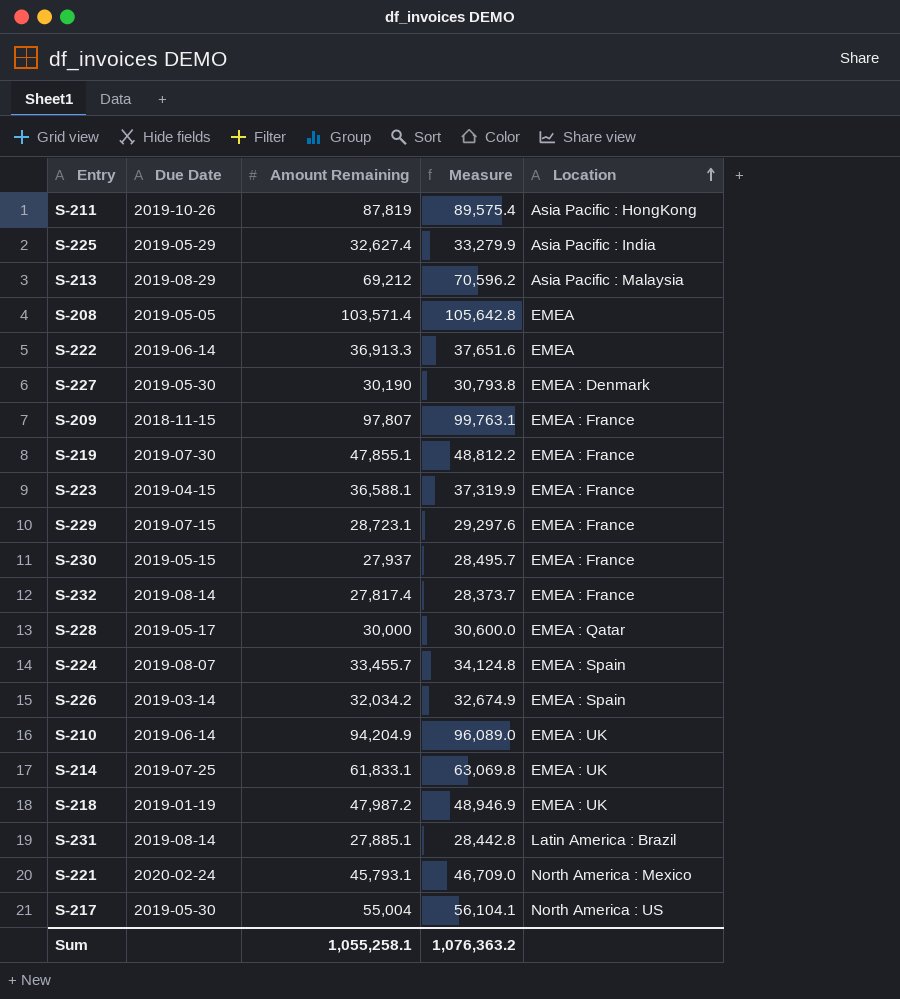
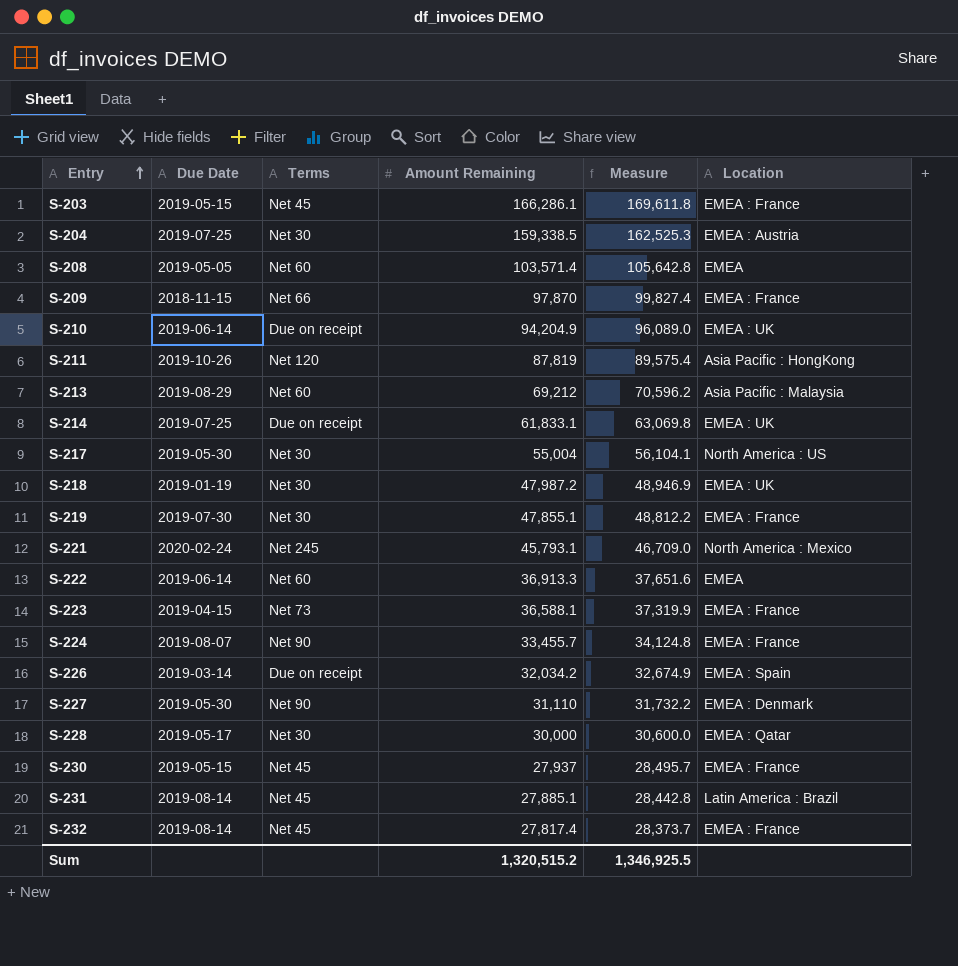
row order: Location ascending -> Entry ascending
column Terms | position: none -> 3
row S-225: 2019-05-29 | 32,627.4 | 33,279.9 | Asia Pacific : India -> none
row S-229: 2019-07-15 | 28,723.1 | 29,297.6 | EMEA : France -> none
row S-203: none -> 2019-05-15 | Net 45 | 166,286.1 | 169,611.8 | EMEA : France
row S-204: none -> 2019-07-25 | Net 30 | 159,338.5 | 162,525.3 | EMEA : Austria
S-209 | Amount Remaining: 97,807 -> 97,870
S-209 | Measure: 99,763.1 -> 99,827.4
S-224 | Location: EMEA : Spain -> EMEA : France
S-227 | Amount Remaining: 30,190 -> 31,110
S-227 | Measure: 30,793.8 -> 31,732.2
Sum | Amount Remaining: 1,055,258.1 -> 1,320,515.2
Sum | Measure: 1,076,363.2 -> 1,346,925.5

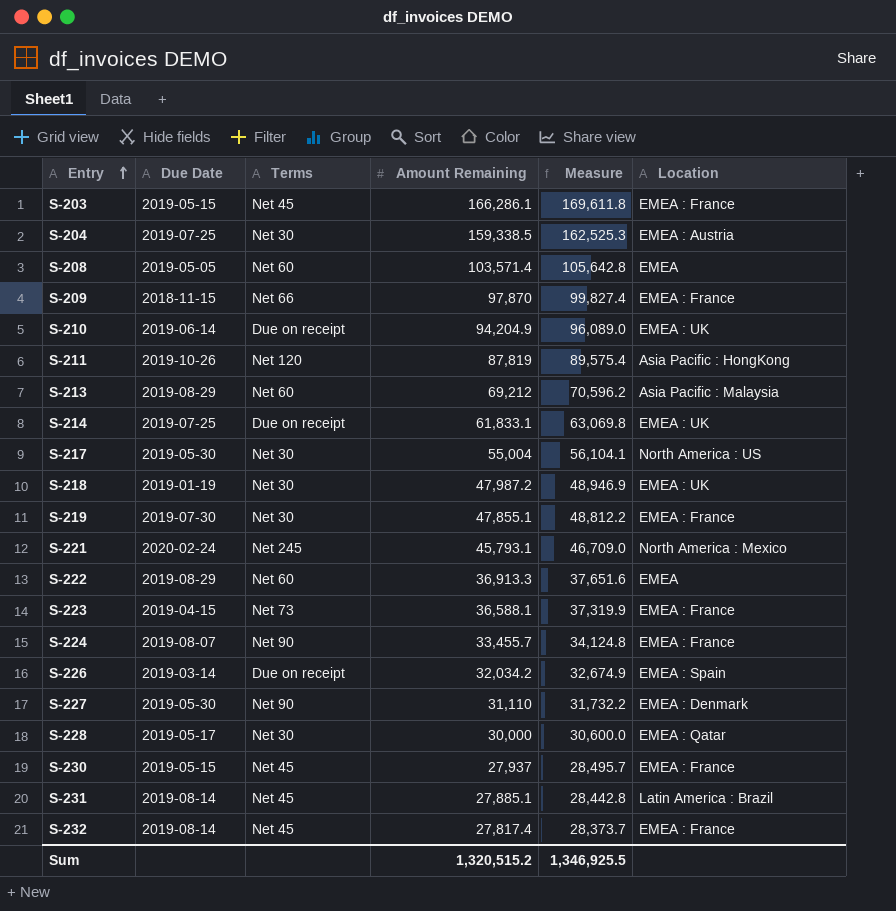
S-222 | Due Date: 2019-06-14 -> 2019-08-29

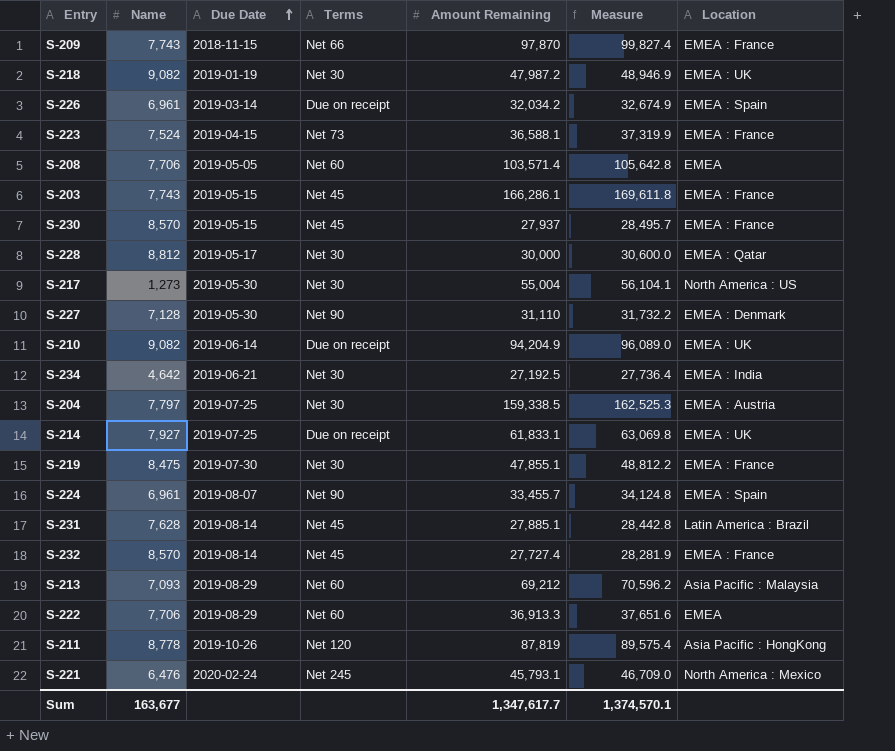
row order: Entry ascending -> Due Date ascending
column Name | position: none -> 2
row S-234: none -> 4,642 | 2019-06-21 | Net 30 | 27,192.5 | 27,736.4 | EMEA : India
S-224 | Location: EMEA : France -> EMEA : Spain
S-232 | Amount Remaining: 27,817.4 -> 27,727.4
S-232 | Measure: 28,373.7 -> 28,281.9
Sum | Amount Remaining: 1,320,515.2 -> 1,347,617.7
Sum | Measure: 1,346,925.5 -> 1,374,570.1

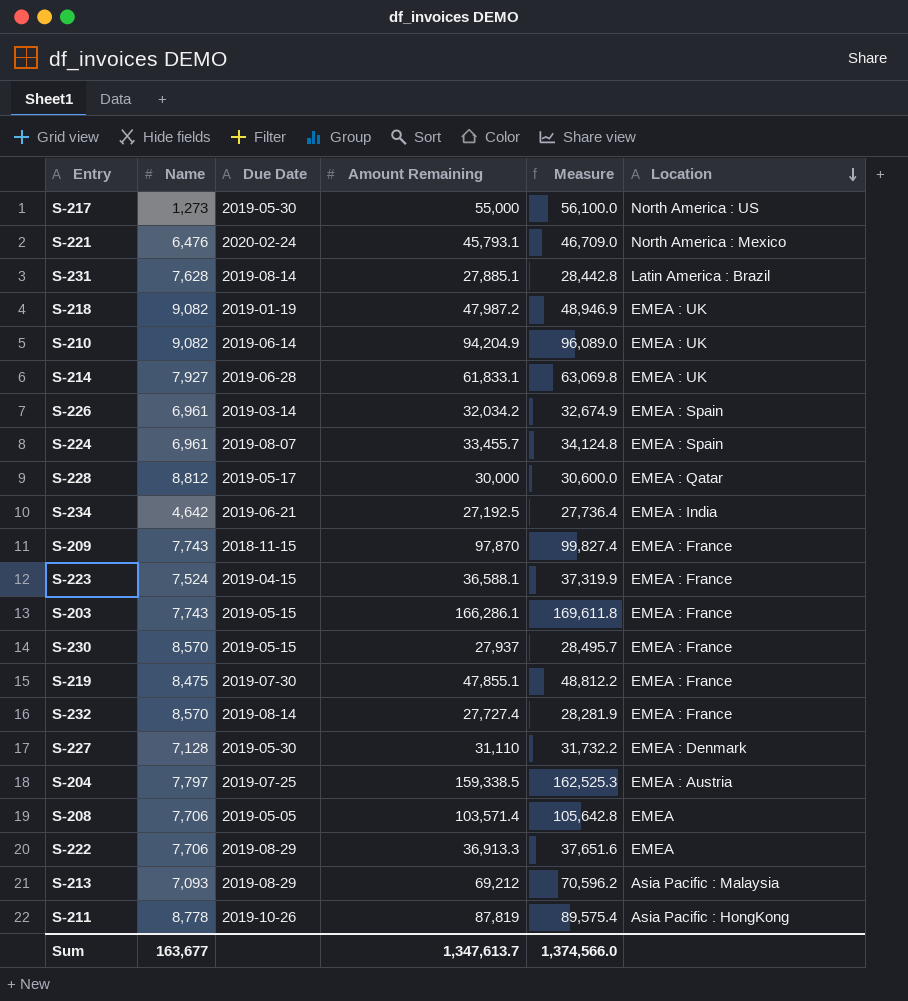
row order: Due Date ascending -> Location descending
column Terms | position: 4 -> none
S-217 | Amount Remaining: 55,004 -> 55,000
S-217 | Measure: 56,104.1 -> 56,100.0
S-214 | Due Date: 2019-07-25 -> 2019-06-28
Sum | Amount Remaining: 1,347,617.7 -> 1,347,613.7
Sum | Measure: 1,374,570.1 -> 1,374,566.0

